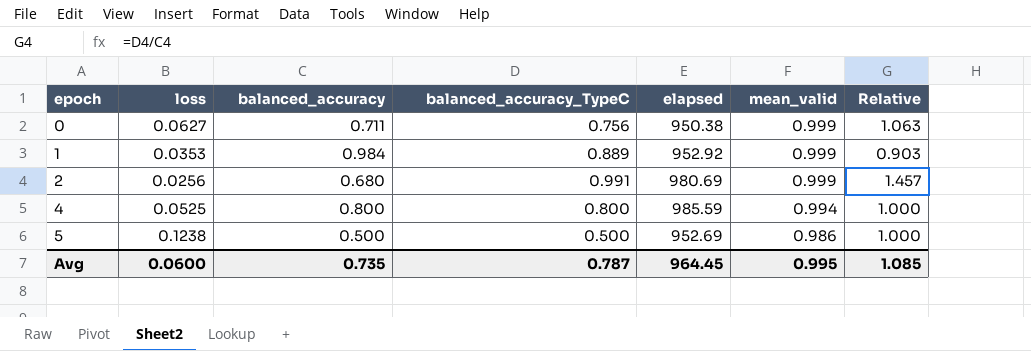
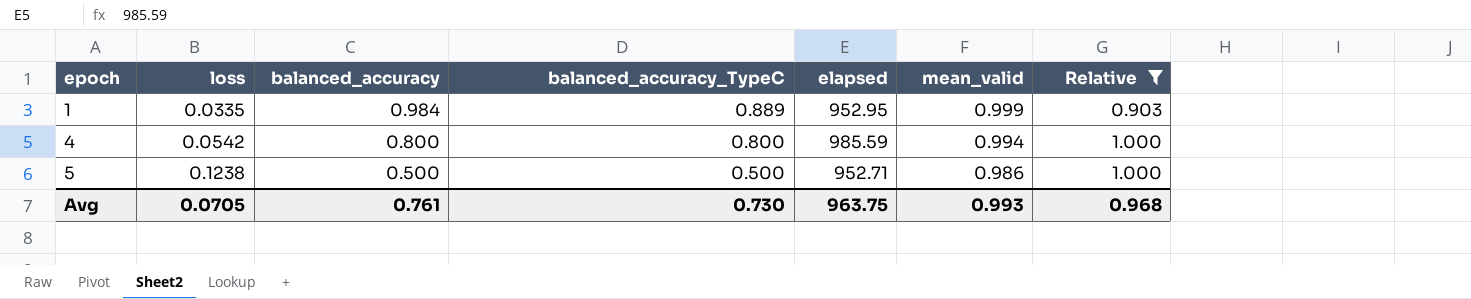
filter: none -> Relative <= 1.000
1 | loss: 0.0353 -> 0.0335
1 | elapsed: 952.92 -> 952.95
4 | loss: 0.0525 -> 0.0542
5 | elapsed: 952.69 -> 952.71
Avg | loss: 0.0600 -> 0.0705
Avg | balanced_accuracy: 0.735 -> 0.761
Avg | balanced_accuracy_TypeC: 0.787 -> 0.730
Avg | elapsed: 964.45 -> 963.75
Avg | mean_valid: 0.995 -> 0.993
Avg | Relative: 1.085 -> 0.968

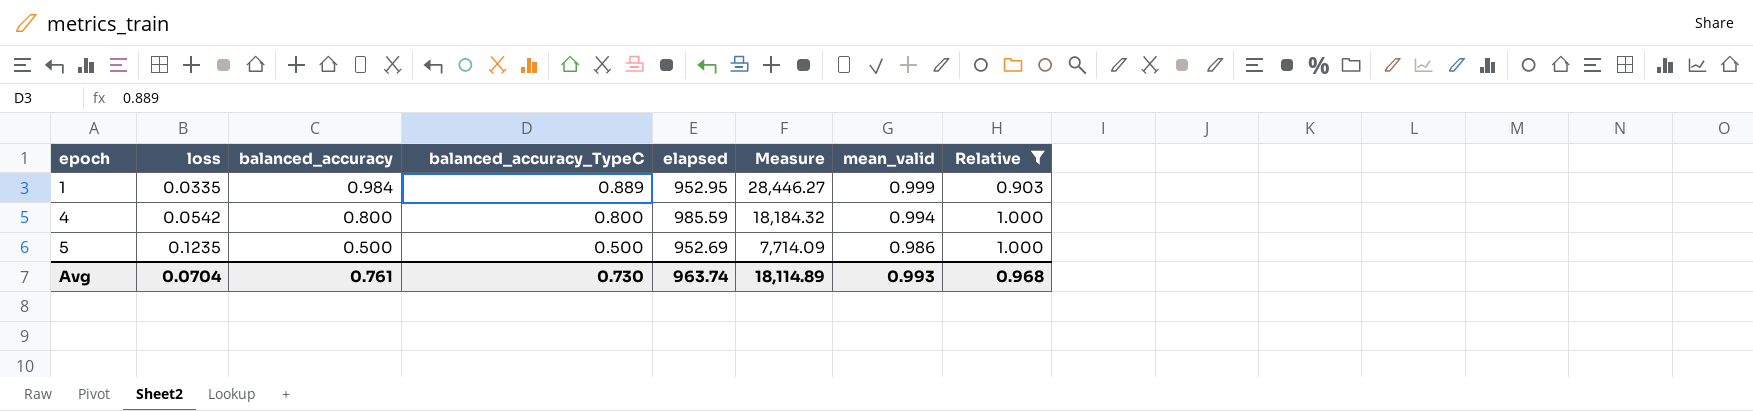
column Measure | formula: none -> [elapsed] / [loss]
5 | loss: 0.1238 -> 0.1235
5 | elapsed: 952.71 -> 952.69
Avg | loss: 0.0705 -> 0.0704
Avg | elapsed: 963.75 -> 963.74

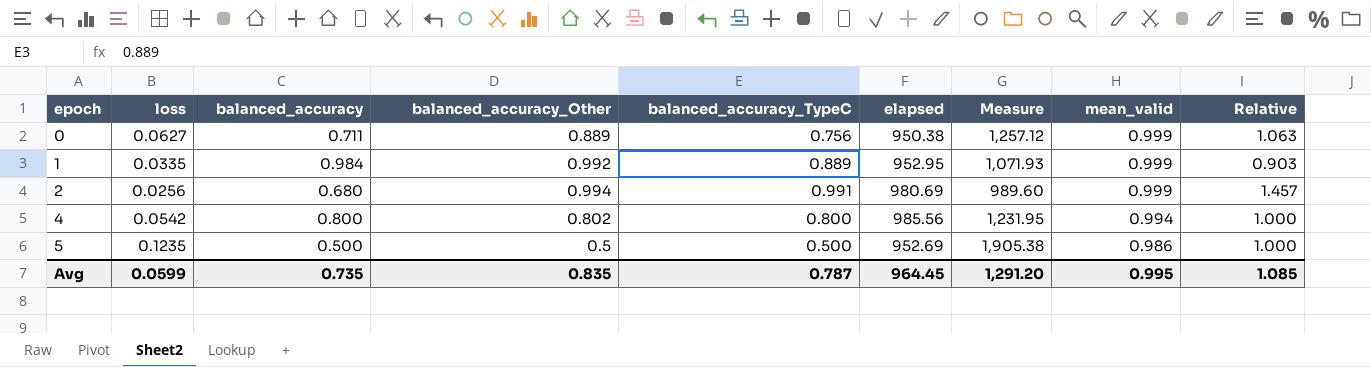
filter: Relative <= 1.000 -> none
column balanced_accuracy_Other | position: none -> 4
column Measure | formula: [elapsed] / [loss] -> [elapsed] / [balanced_accuracy_TypeC]
4 | elapsed: 985.59 -> 985.56
Avg | loss: 0.0704 -> 0.0599
Avg | balanced_accuracy: 0.761 -> 0.735
Avg | balanced_accuracy_TypeC: 0.730 -> 0.787
Avg | elapsed: 963.74 -> 964.45
Avg | Measure: 18,114.89 -> 1,291.20
Avg | mean_valid: 0.993 -> 0.995
Avg | Relative: 0.968 -> 1.085

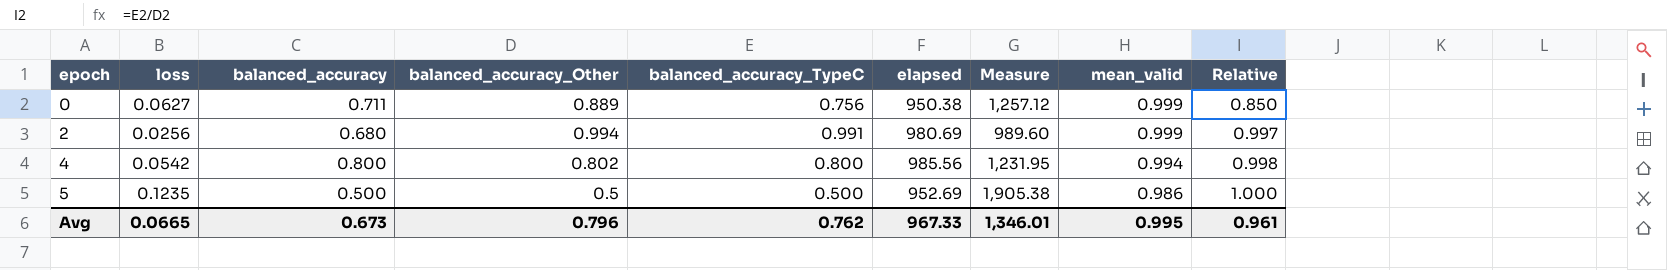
column Relative | formula: [balanced_accuracy_TypeC] / [balanced_accuracy] -> [balanced_accuracy_TypeC] / [balanced_accuracy_Other]
row 1: 0.0335 | 0.984 | 0.992 | 0.889 | 952.95 | 1,071.93 | 0.999 | 0.903 -> none
Avg | loss: 0.0599 -> 0.0665
Avg | balanced_accuracy: 0.735 -> 0.673
Avg | balanced_accuracy_Other: 0.835 -> 0.796
Avg | balanced_accuracy_TypeC: 0.787 -> 0.762
Avg | elapsed: 964.45 -> 967.33
Avg | Measure: 1,291.20 -> 1,346.01
Avg | Relative: 1.085 -> 0.961

